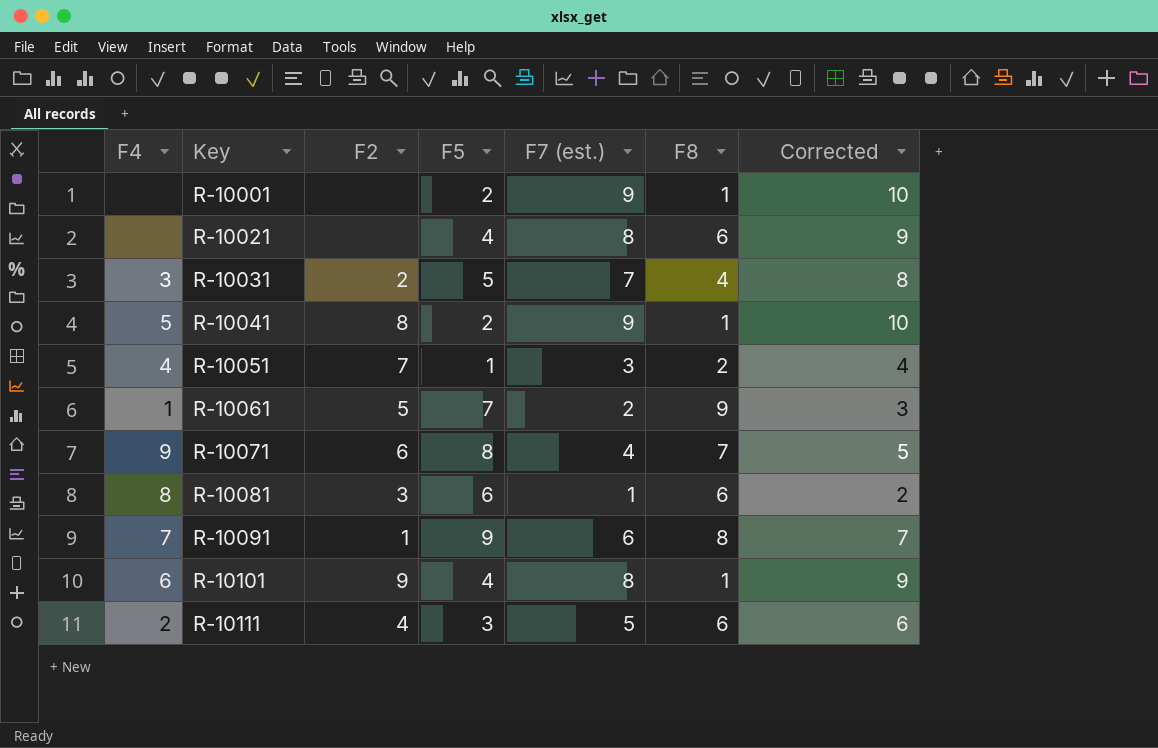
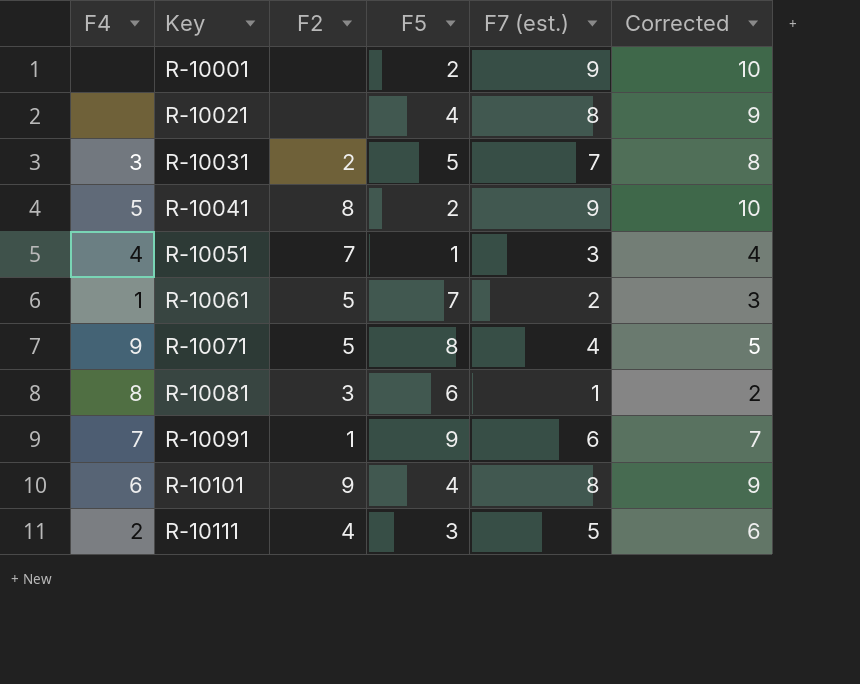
column F8 | position: 6 -> none
R-10071 | F2: 6 -> 5

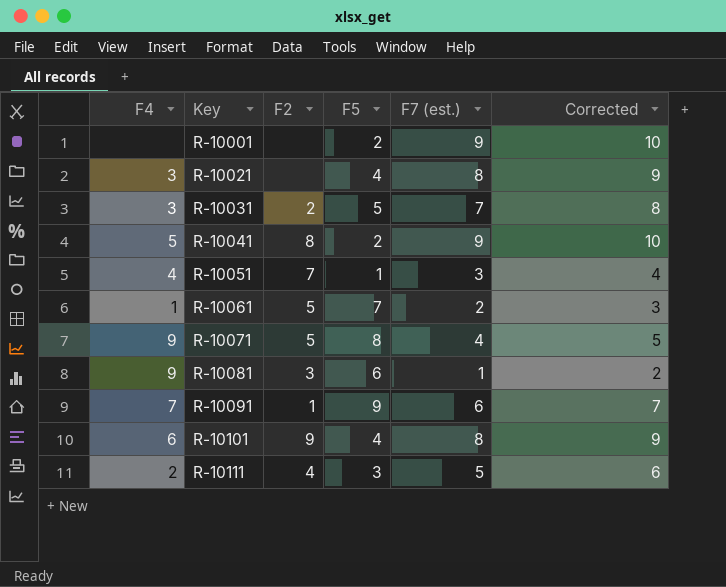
R-10021 | F4: none -> 3
R-10081 | F4: 8 -> 9

